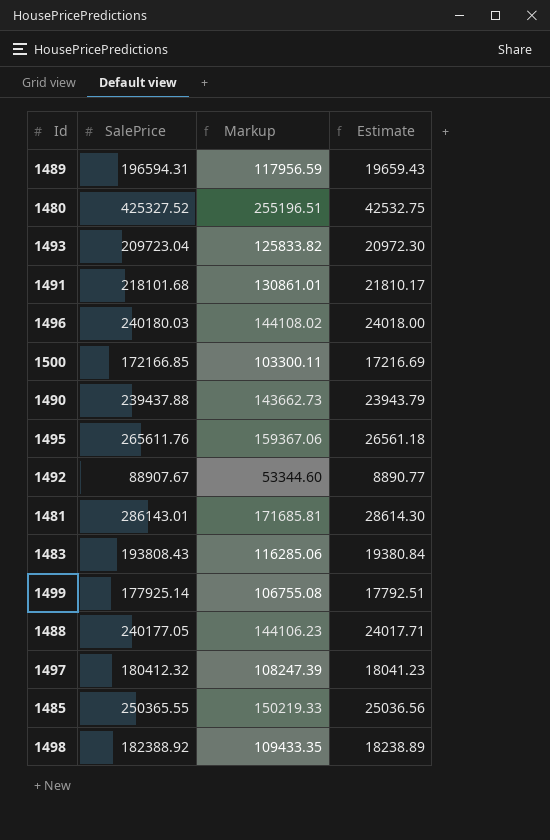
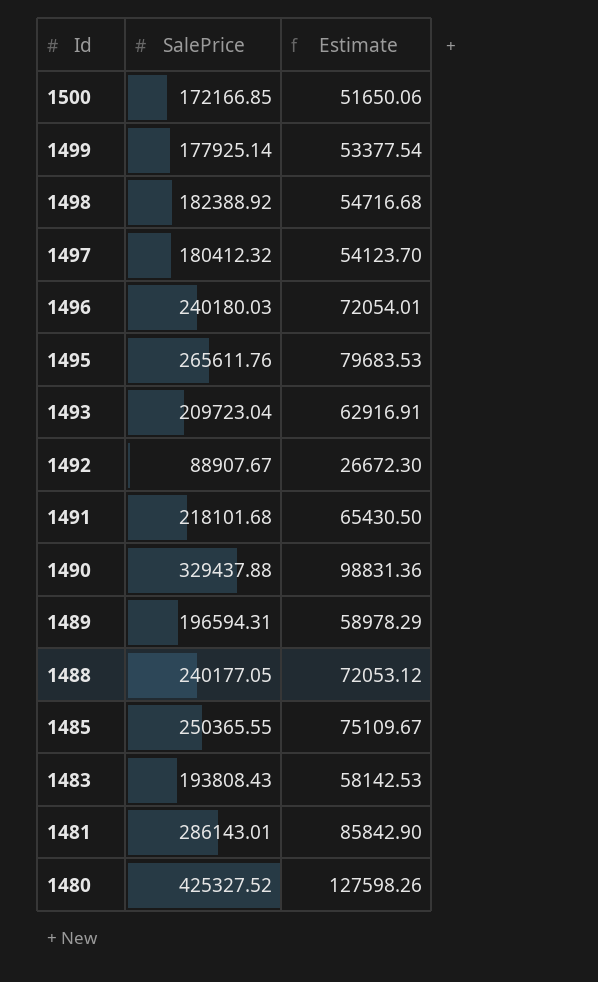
row order: none -> Id descending
column Markup | formula: [SalePrice] * 0.6 -> none
column Estimate | formula: [SalePrice] * 0.1 -> [SalePrice] * 0.3
1490 | SalePrice: 239437.88 -> 329437.88

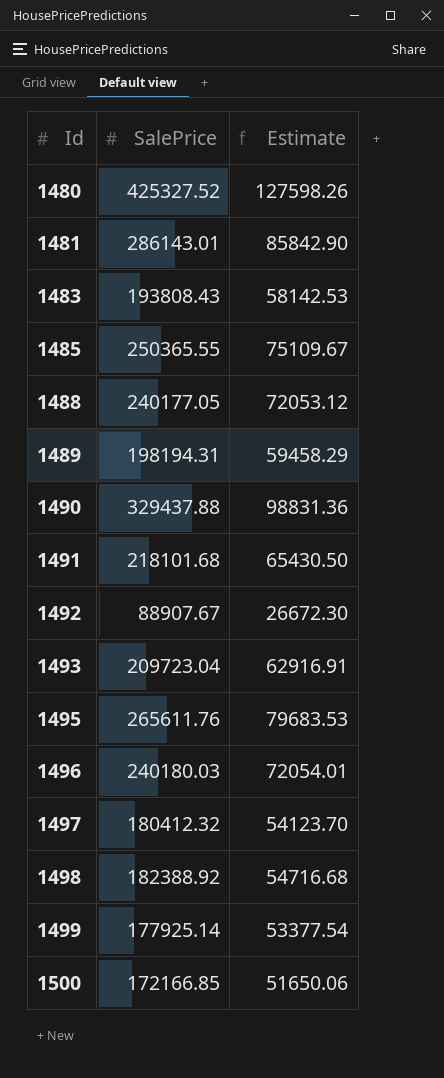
row order: Id descending -> Id ascending
1489 | SalePrice: 196594.31 -> 198194.31
1489 | Estimate: 58978.29 -> 59458.29

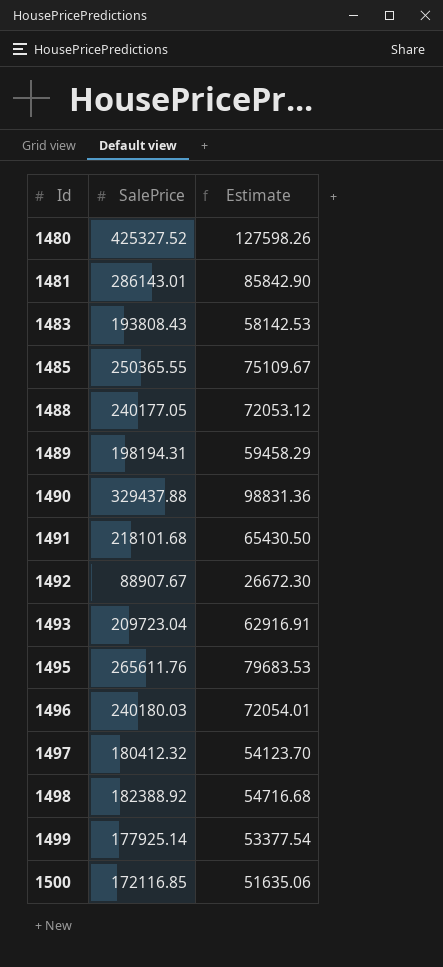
1500 | SalePrice: 172166.85 -> 172116.85
1500 | Estimate: 51650.06 -> 51635.06

